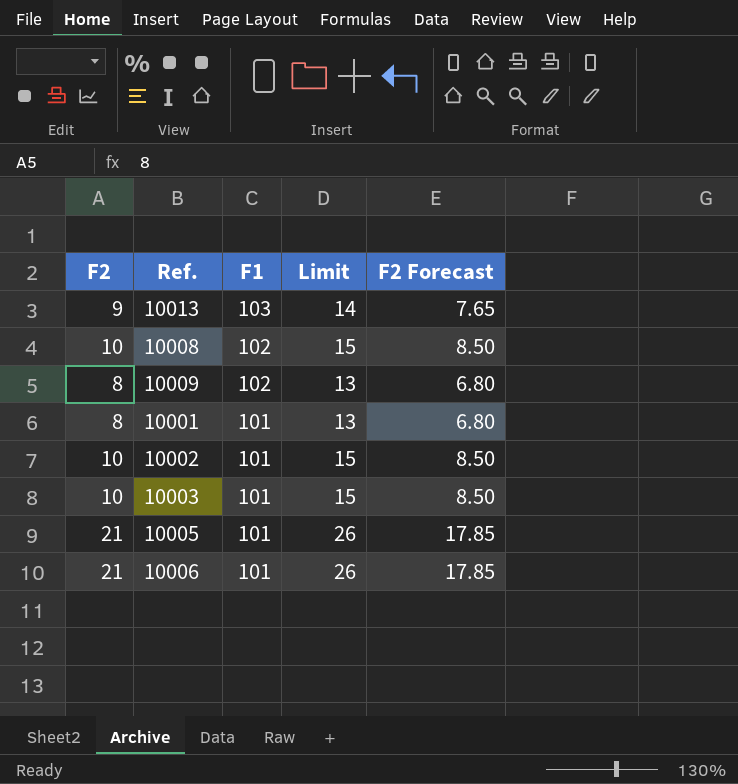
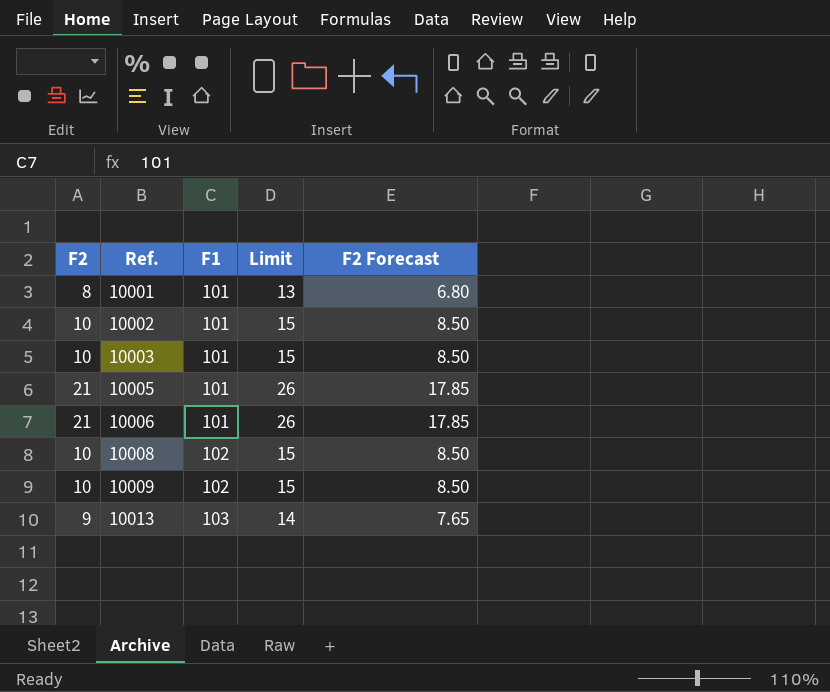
row order: F1 descending -> Ref. ascending
10009 | F2: 8 -> 10
10009 | Limit: 13 -> 15
10009 | F2 Forecast: 6.80 -> 8.50

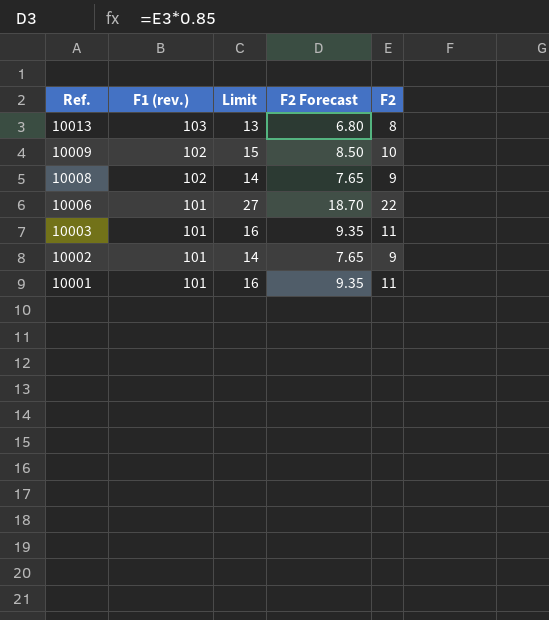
row order: Ref. ascending -> Ref. descending
column name: F1 -> F1 (rev.)
column F2 | position: 1 -> 5
row 10005: 21 | 101 | 26 | 17.85 -> none
10013 | Limit: 14 -> 13
10013 | F2 Forecast: 7.65 -> 6.80
10013 | F2: 9 -> 8
10008 | Limit: 15 -> 14
10008 | F2 Forecast: 8.50 -> 7.65
10008 | F2: 10 -> 9
10006 | Limit: 26 -> 27
10006 | F2 Forecast: 17.85 -> 18.70
10006 | F2: 21 -> 22
10003 | Limit: 15 -> 16
10003 | F2 Forecast: 8.50 -> 9.35
10003 | F2: 10 -> 11
10002 | Limit: 15 -> 14
10002 | F2 Forecast: 8.50 -> 7.65
10002 | F2: 10 -> 9
10001 | Limit: 13 -> 16
10001 | F2 Forecast: 6.80 -> 9.35
10001 | F2: 8 -> 11

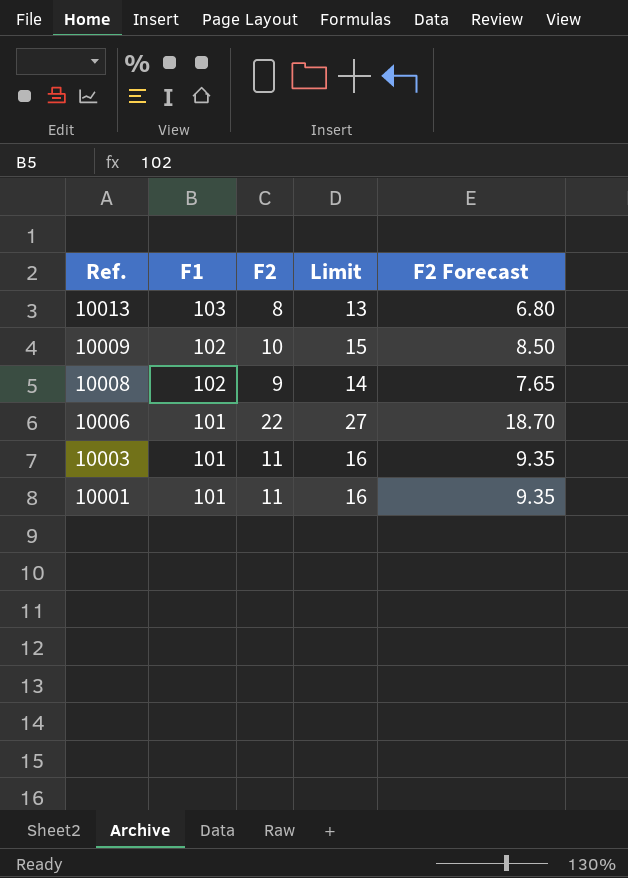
column name: F1 (rev.) -> F1
column F2 | position: 5 -> 3
row 10002: 101 | 14 | 7.65 | 9 -> none

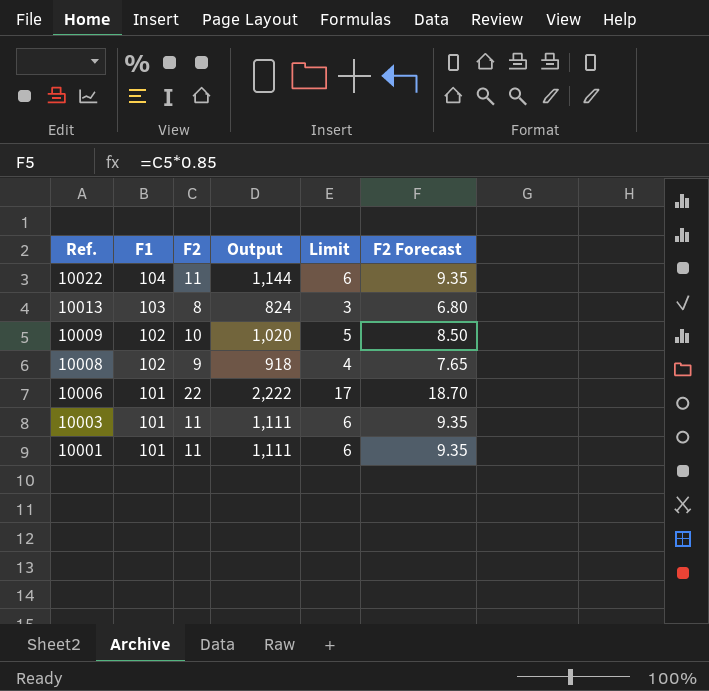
column Output | formula: none -> [F1] * [F2]
column Limit | formula: [F2] + 5 -> [F2] - 5
row 10022: none -> 104 | 11 | 1,144 | 6 | 9.35

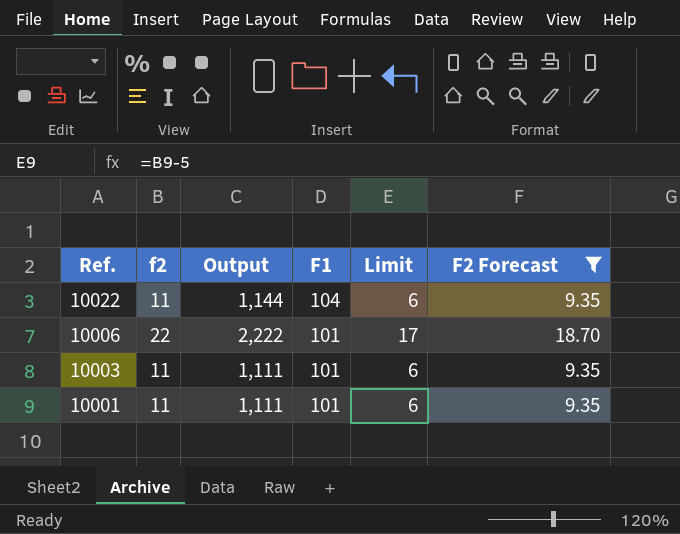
filter: none -> F2 Forecast >= 9.35
column name: F2 -> f2
column F1 | position: 2 -> 4

